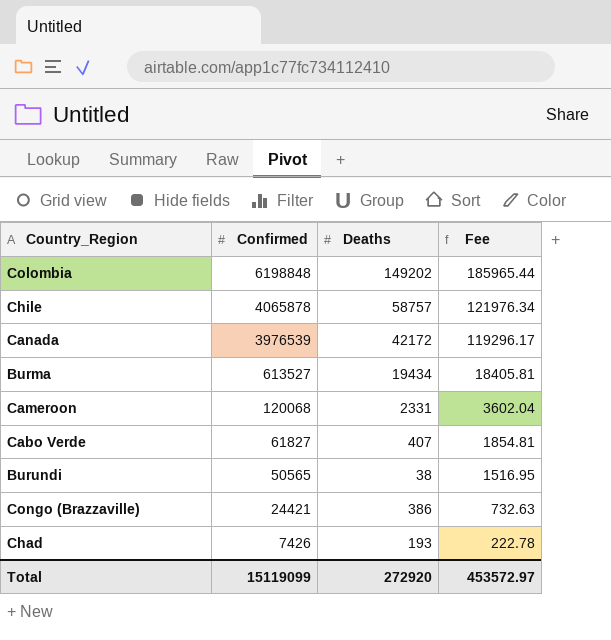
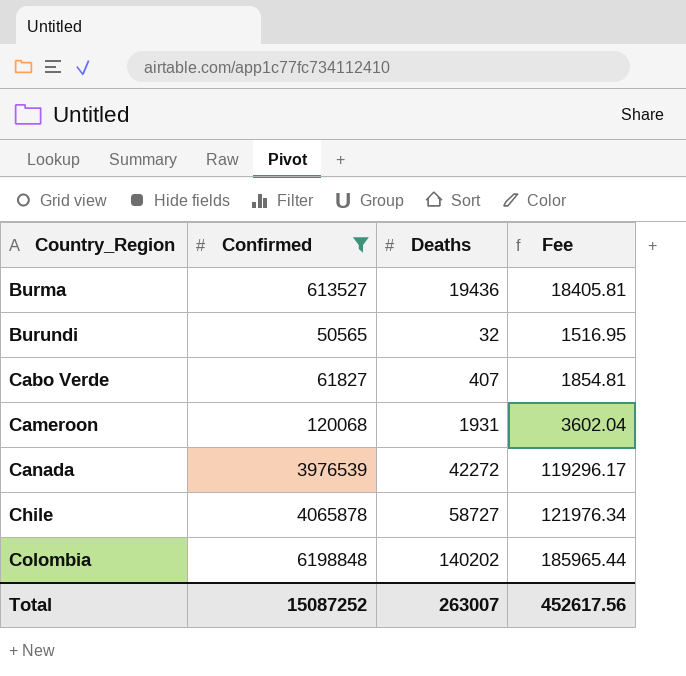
filter: none -> Confirmed >= 50565
row order: Confirmed descending -> Country_Region ascending
Burma | Deaths: 19434 -> 19436
Burundi | Deaths: 38 -> 32
Cameroon | Deaths: 2331 -> 1931
Canada | Deaths: 42172 -> 42272
Chile | Deaths: 58757 -> 58727
Colombia | Deaths: 149202 -> 140202
Total | Confirmed: 15119099 -> 15087252
Total | Deaths: 272920 -> 263007
Total | Fee: 453572.97 -> 452617.56

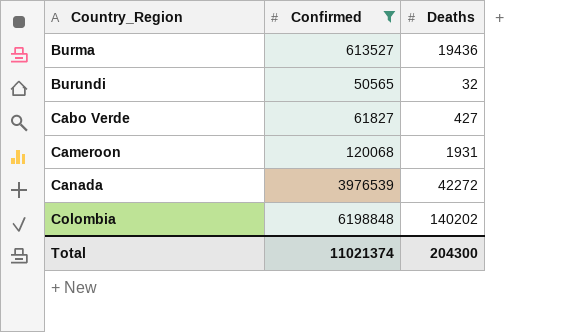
column Fee | formula: [Confirmed] * 0.03 -> none
row Chile: 4065878 | 58727 | 121976.34 -> none
Cabo Verde | Deaths: 407 -> 427
Total | Confirmed: 15087252 -> 11021374
Total | Deaths: 263007 -> 204300

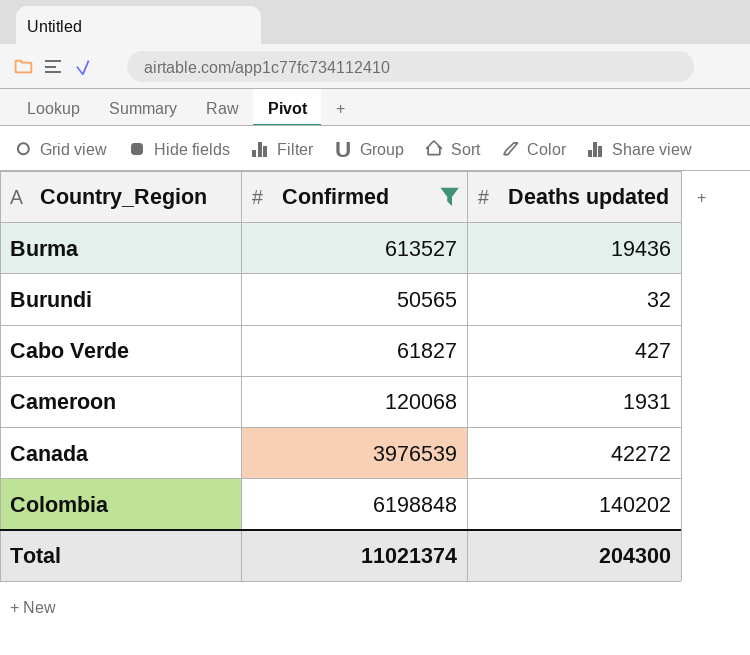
column name: Deaths -> Deaths updated

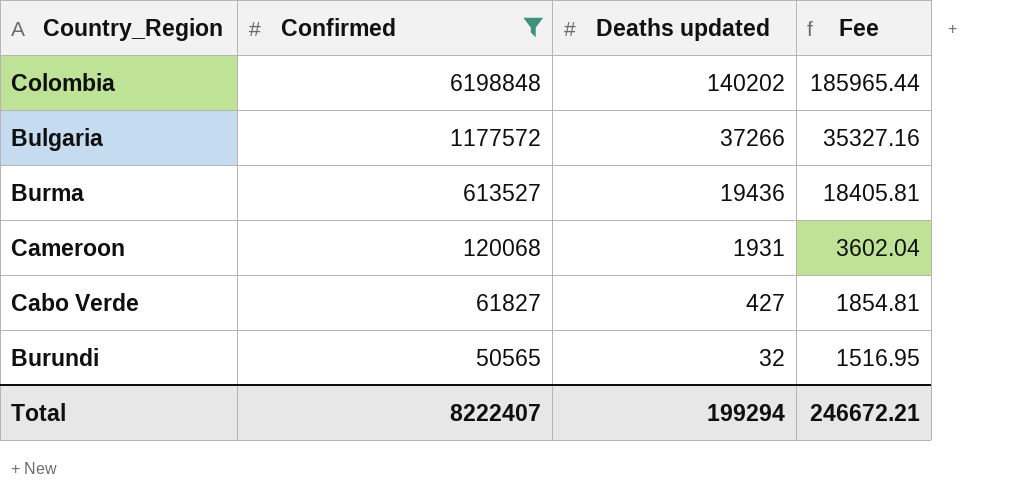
row order: Country_Region ascending -> Confirmed descending
column Fee | formula: none -> [Confirmed] * 0.03
row Canada: 3976539 | 42272 -> none
row Bulgaria: none -> 1177572 | 37266 | 35327.16
Total | Confirmed: 11021374 -> 8222407
Total | Deaths updated: 204300 -> 199294

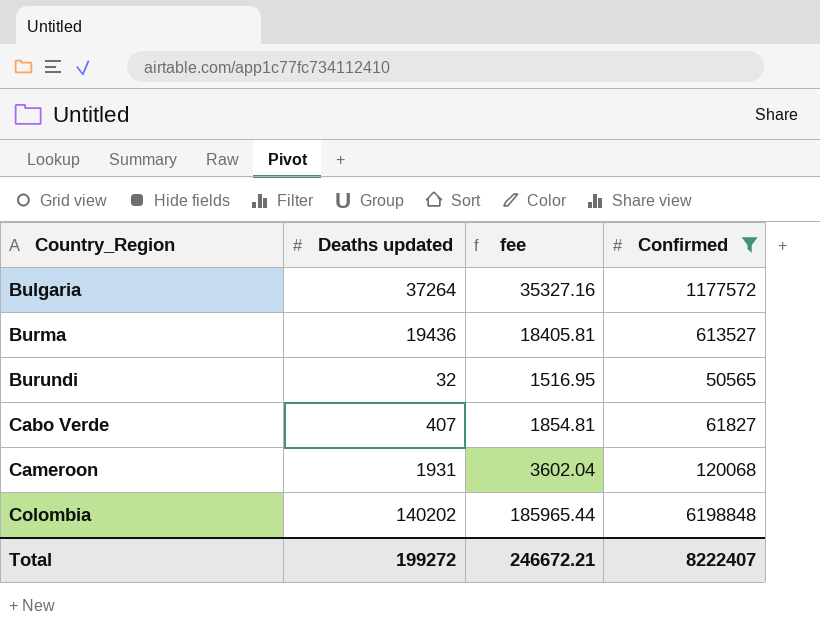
row order: Confirmed descending -> Country_Region ascending
column name: Fee -> fee
column Confirmed | position: 2 -> 4
Bulgaria | Deaths updated: 37266 -> 37264
Cabo Verde | Deaths updated: 427 -> 407
Total | Deaths updated: 199294 -> 199272

